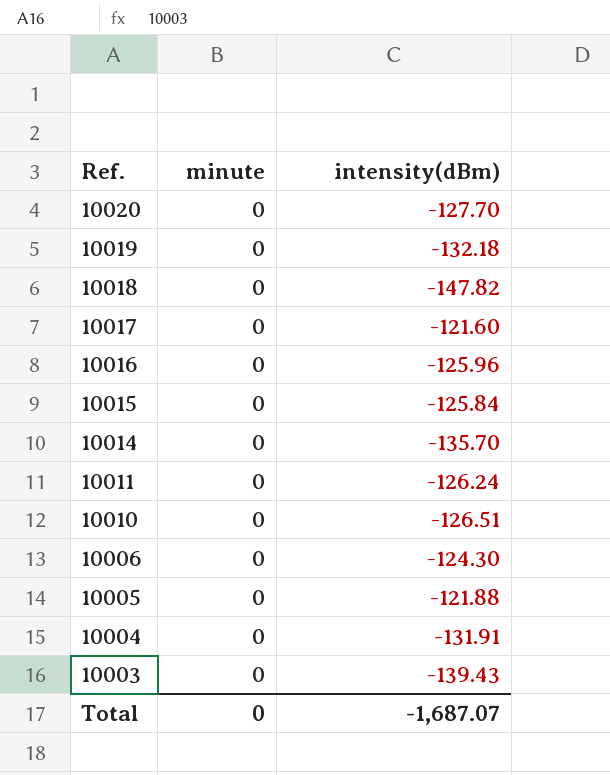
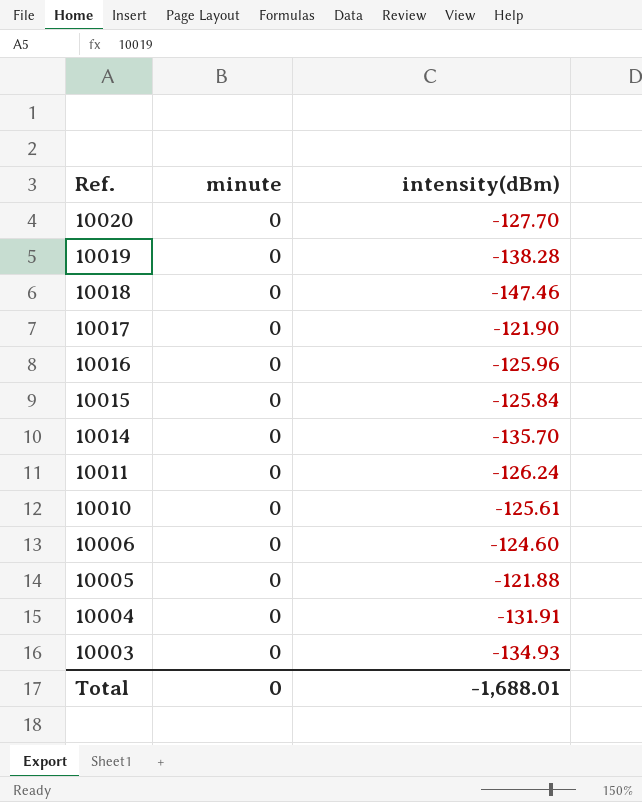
10019 | intensity(dBm): -132.18 -> -138.28
10018 | intensity(dBm): -147.82 -> -147.46
10017 | intensity(dBm): -121.60 -> -121.90
10010 | intensity(dBm): -126.51 -> -125.61
10006 | intensity(dBm): -124.30 -> -124.60
10003 | intensity(dBm): -139.43 -> -134.93
Total | intensity(dBm): -1,687.07 -> -1,688.01

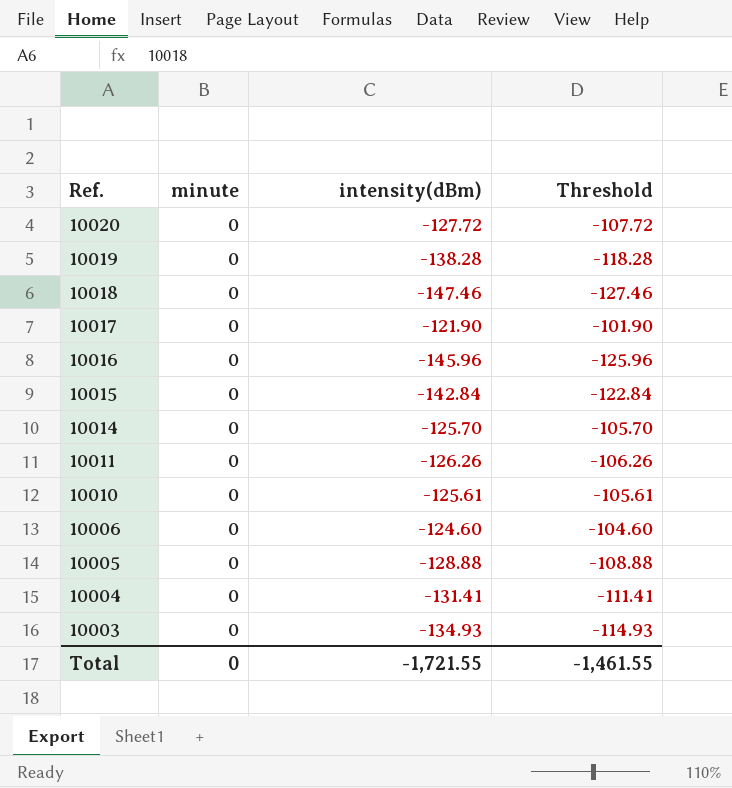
column Threshold | formula: none -> [intensity(dBm)] + 20
10020 | intensity(dBm): -127.70 -> -127.72
10016 | intensity(dBm): -125.96 -> -145.96
10015 | intensity(dBm): -125.84 -> -142.84
10014 | intensity(dBm): -135.70 -> -125.70
10011 | intensity(dBm): -126.24 -> -126.26
10005 | intensity(dBm): -121.88 -> -128.88
10004 | intensity(dBm): -131.91 -> -131.41
Total | intensity(dBm): -1,688.01 -> -1,721.55

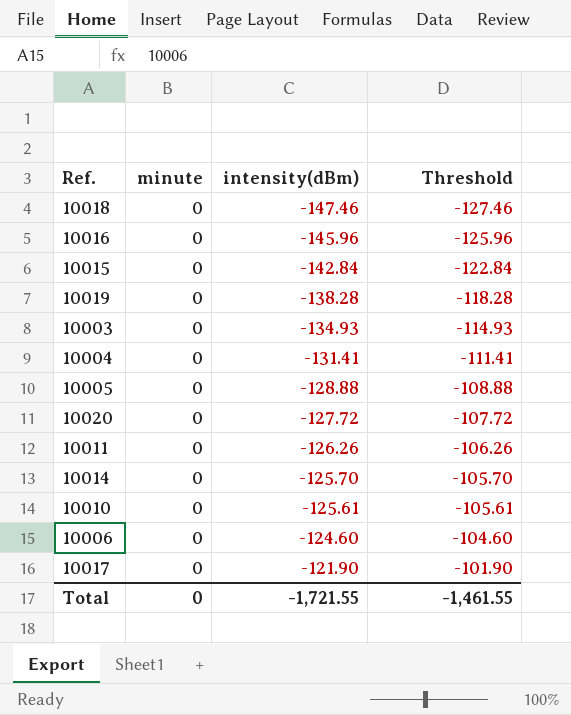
row order: Ref. descending -> intensity(dBm) ascending

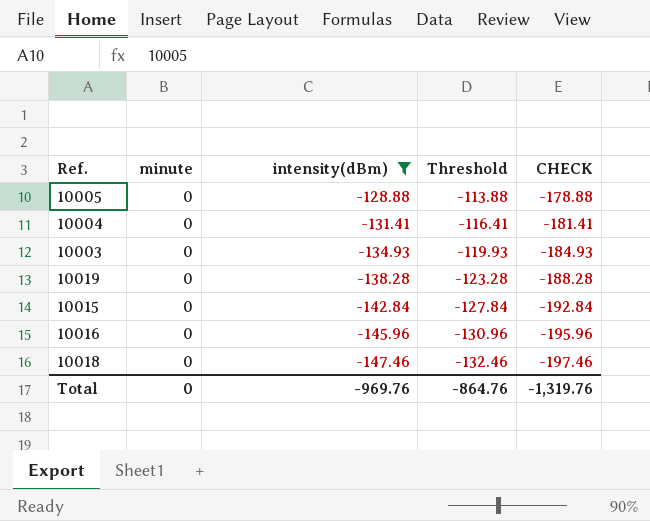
filter: none -> intensity(dBm) <= -128.88
row order: intensity(dBm) ascending -> intensity(dBm) descending
column Threshold | formula: [intensity(dBm)] + 20 -> [intensity(dBm)] + 15
column CHECK | formula: none -> [intensity(dBm)] - 50
Total | intensity(dBm): -1,721.55 -> -969.76
Total | Threshold: -1,461.55 -> -864.76

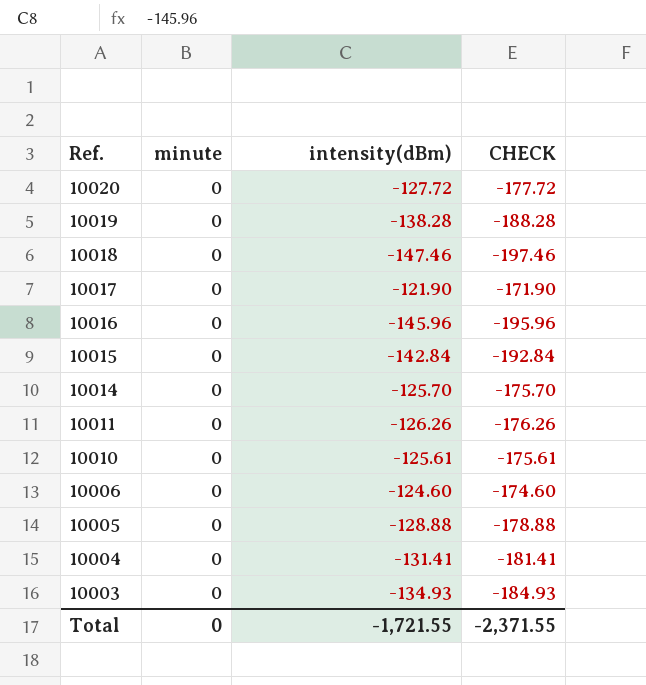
filter: intensity(dBm) <= -128.88 -> none
row order: intensity(dBm) descending -> Ref. descending
column Threshold | formula: [intensity(dBm)] + 15 -> none
Total | intensity(dBm): -969.76 -> -1,721.55
Total | CHECK: -1,319.76 -> -2,371.55

